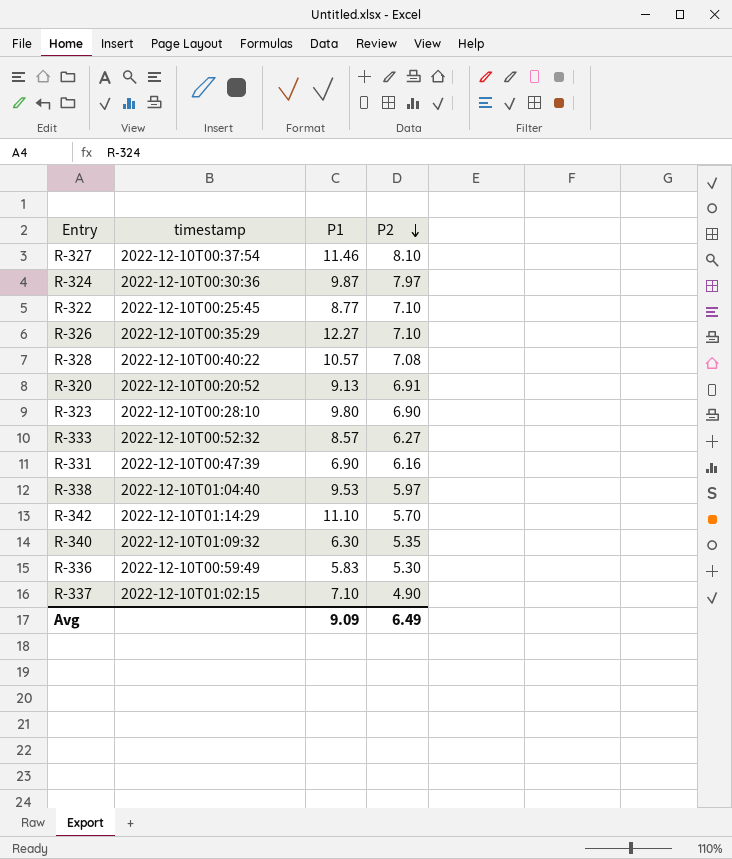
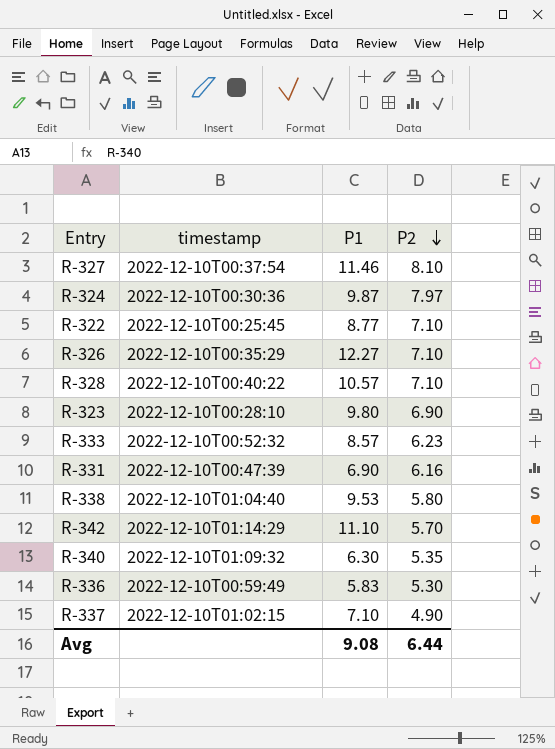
row R-320: 2022-12-10T00:20:52 | 9.13 | 6.91 -> none
R-328 | P2: 7.08 -> 7.10
R-333 | P2: 6.27 -> 6.23
R-338 | P2: 5.97 -> 5.80
Avg | P1: 9.09 -> 9.08
Avg | P2: 6.49 -> 6.44

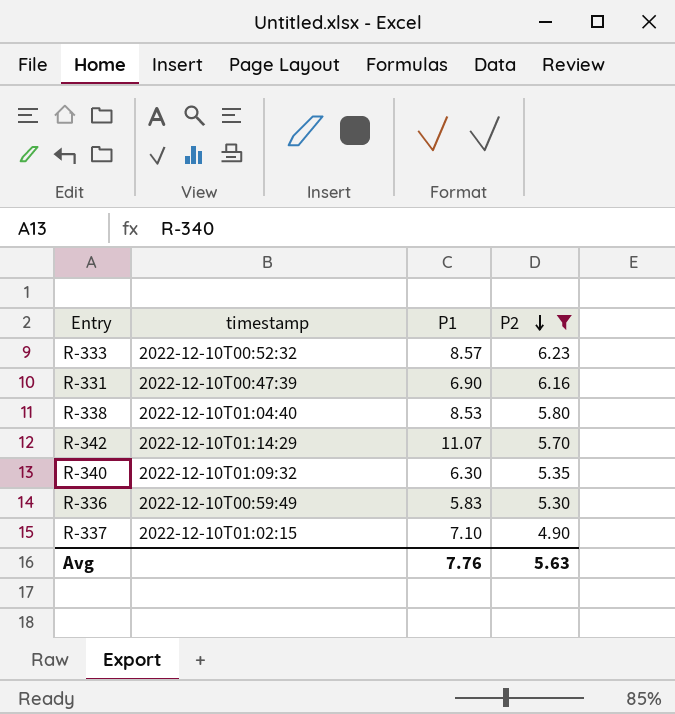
filter: none -> P2 <= 6.23
R-338 | P1: 9.53 -> 8.53
R-342 | P1: 11.10 -> 11.07
Avg | P1: 9.08 -> 7.76
Avg | P2: 6.44 -> 5.63

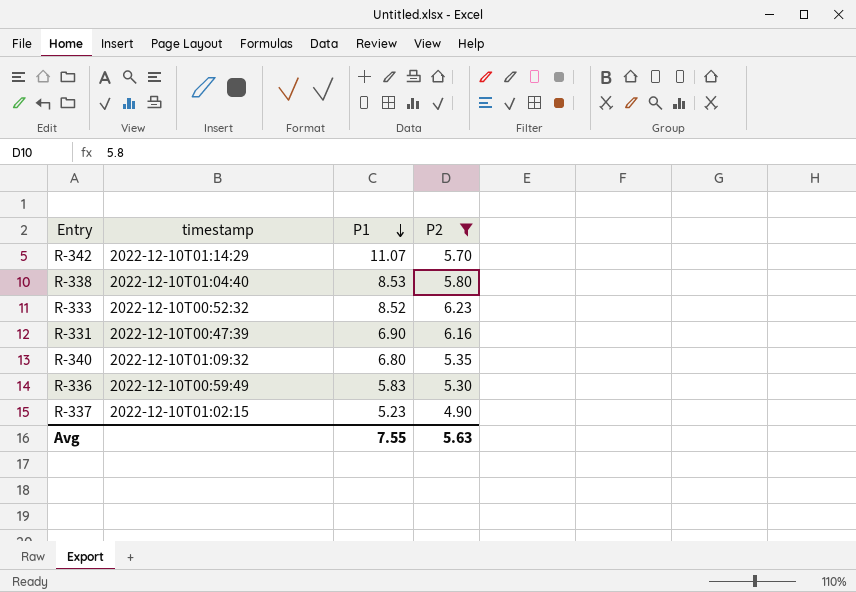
row order: P2 descending -> P1 descending
R-333 | P1: 8.57 -> 8.52
R-340 | P1: 6.30 -> 6.80
R-337 | P1: 7.10 -> 5.23
Avg | P1: 7.76 -> 7.55

